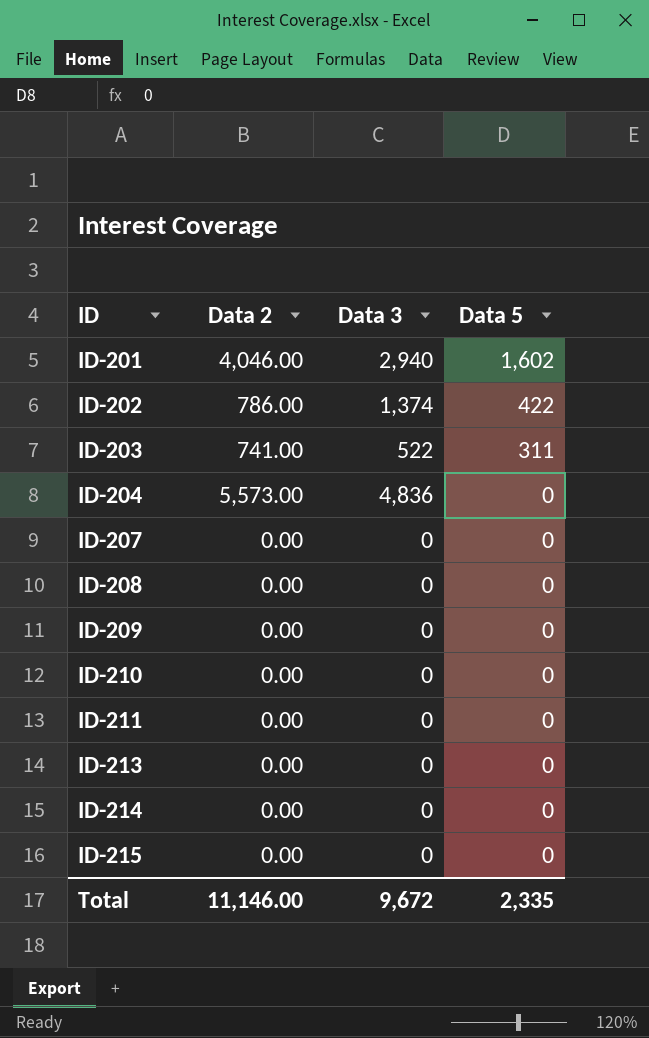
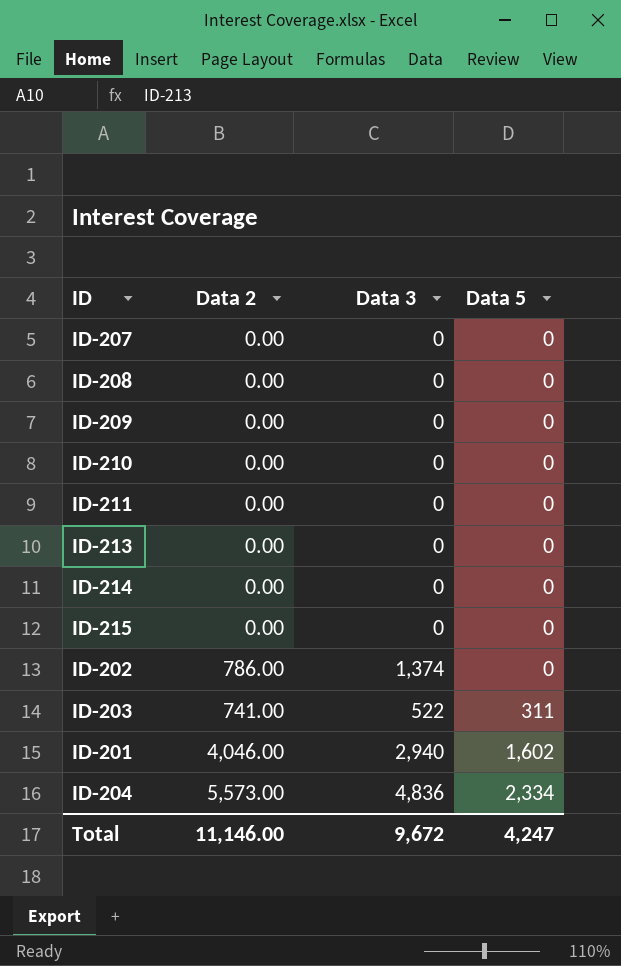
row order: ID ascending -> Data 5 ascending
ID-202 | Data 5: 422 -> 0
ID-204 | Data 5: 0 -> 2,334
Total | Data 5: 2,335 -> 4,247

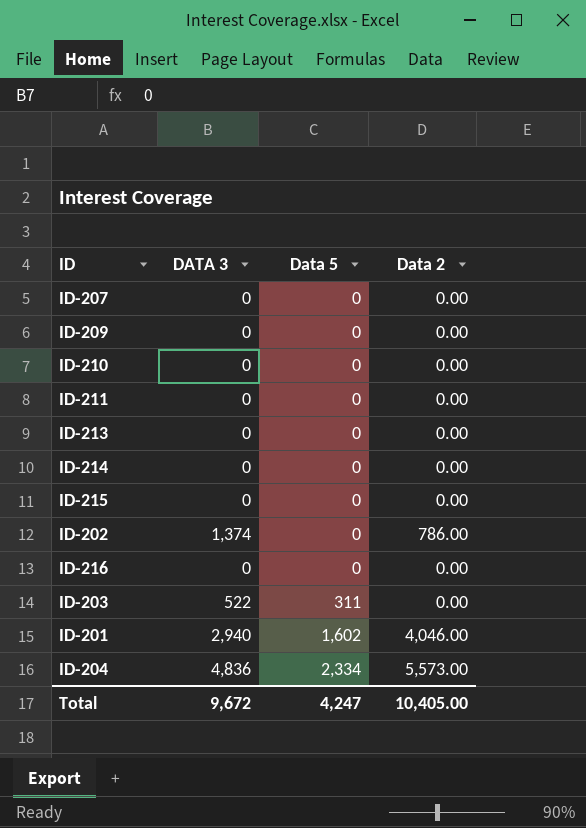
column name: Data 3 -> DATA 3
column Data 2 | position: 2 -> 4
row ID-208: 0.00 | 0 | 0 -> none
row ID-216: none -> 0 | 0 | 0.00
ID-203 | Data 2: 741.00 -> 0.00
Total | Data 2: 11,146.00 -> 10,405.00

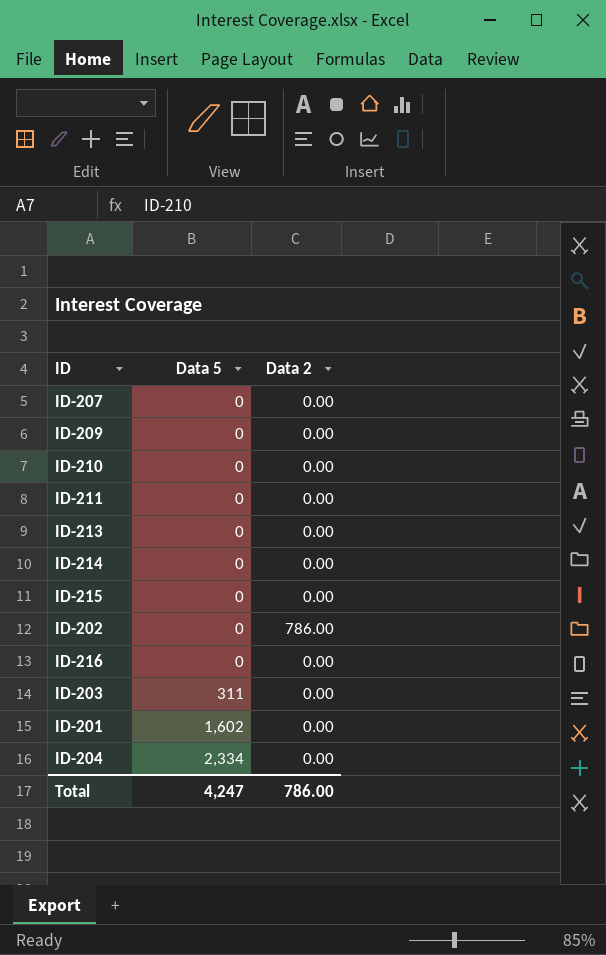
column DATA 3 | position: 2 -> none
ID-201 | Data 2: 4,046.00 -> 0.00
ID-204 | Data 2: 5,573.00 -> 0.00
Total | Data 2: 10,405.00 -> 786.00

